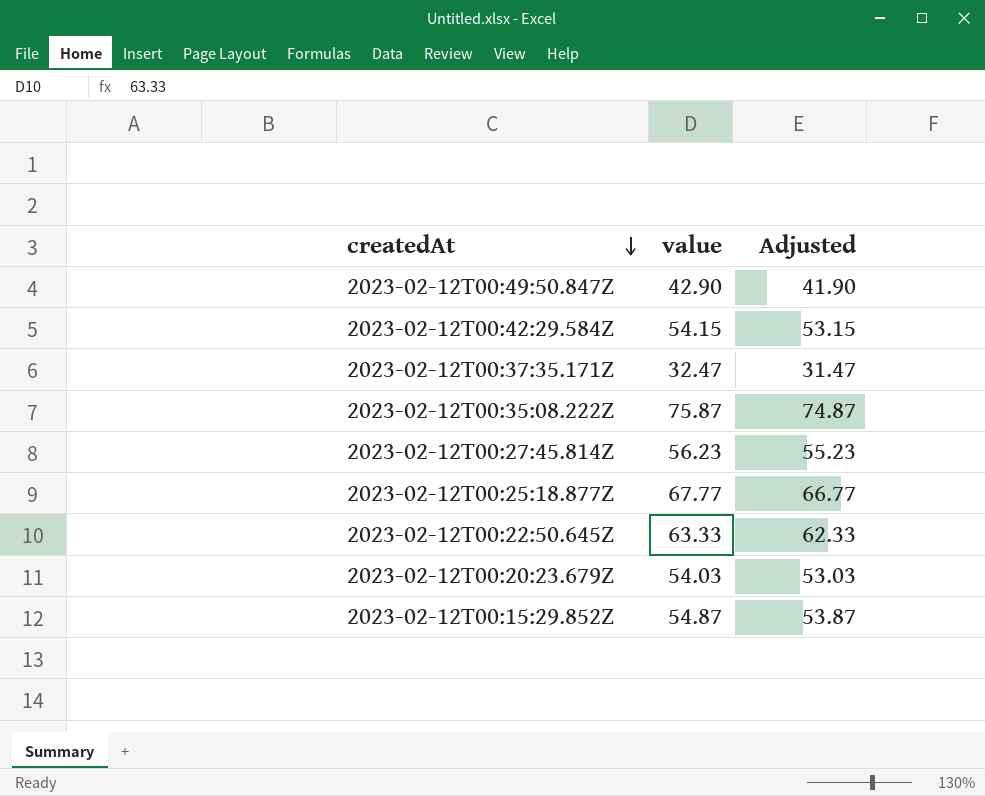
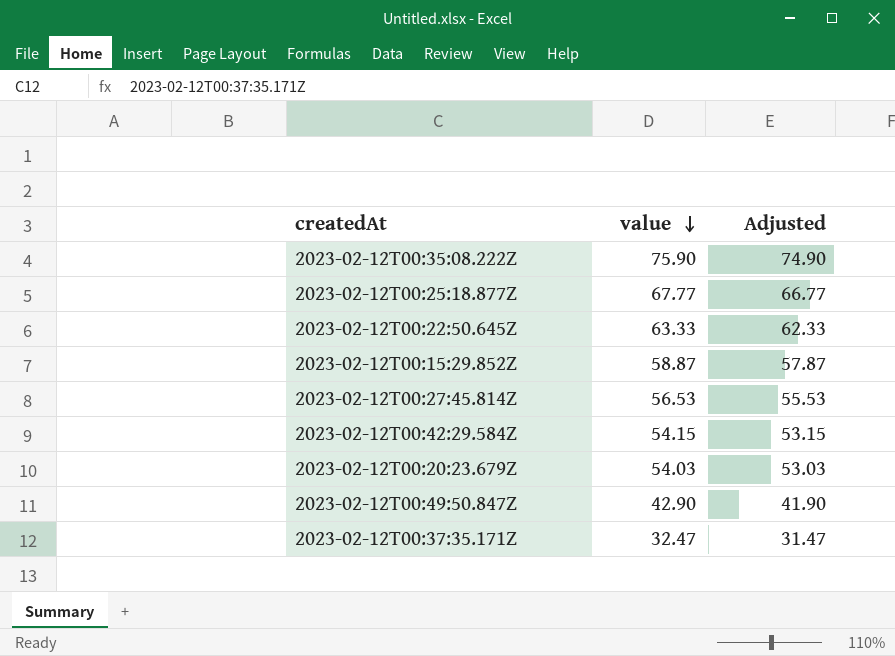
row order: createdAt descending -> value descending
2023-02-12T00:35:08.222Z | value: 75.87 -> 75.90
2023-02-12T00:35:08.222Z | Adjusted: 74.87 -> 74.90
2023-02-12T00:15:29.852Z | value: 54.87 -> 58.87
2023-02-12T00:15:29.852Z | Adjusted: 53.87 -> 57.87
2023-02-12T00:27:45.814Z | value: 56.23 -> 56.53
2023-02-12T00:27:45.814Z | Adjusted: 55.23 -> 55.53

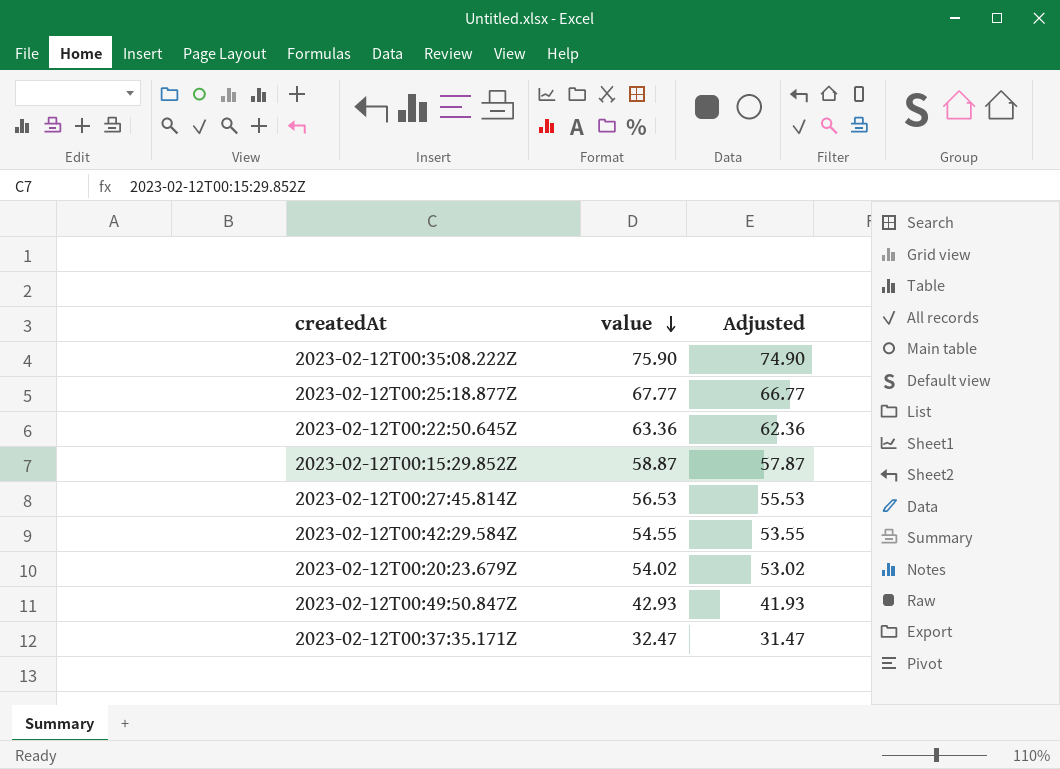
2023-02-12T00:22:50.645Z | value: 63.33 -> 63.36
2023-02-12T00:22:50.645Z | Adjusted: 62.33 -> 62.36
2023-02-12T00:42:29.584Z | value: 54.15 -> 54.55
2023-02-12T00:42:29.584Z | Adjusted: 53.15 -> 53.55
2023-02-12T00:20:23.679Z | value: 54.03 -> 54.02
2023-02-12T00:20:23.679Z | Adjusted: 53.03 -> 53.02
2023-02-12T00:49:50.847Z | value: 42.90 -> 42.93
2023-02-12T00:49:50.847Z | Adjusted: 41.90 -> 41.93

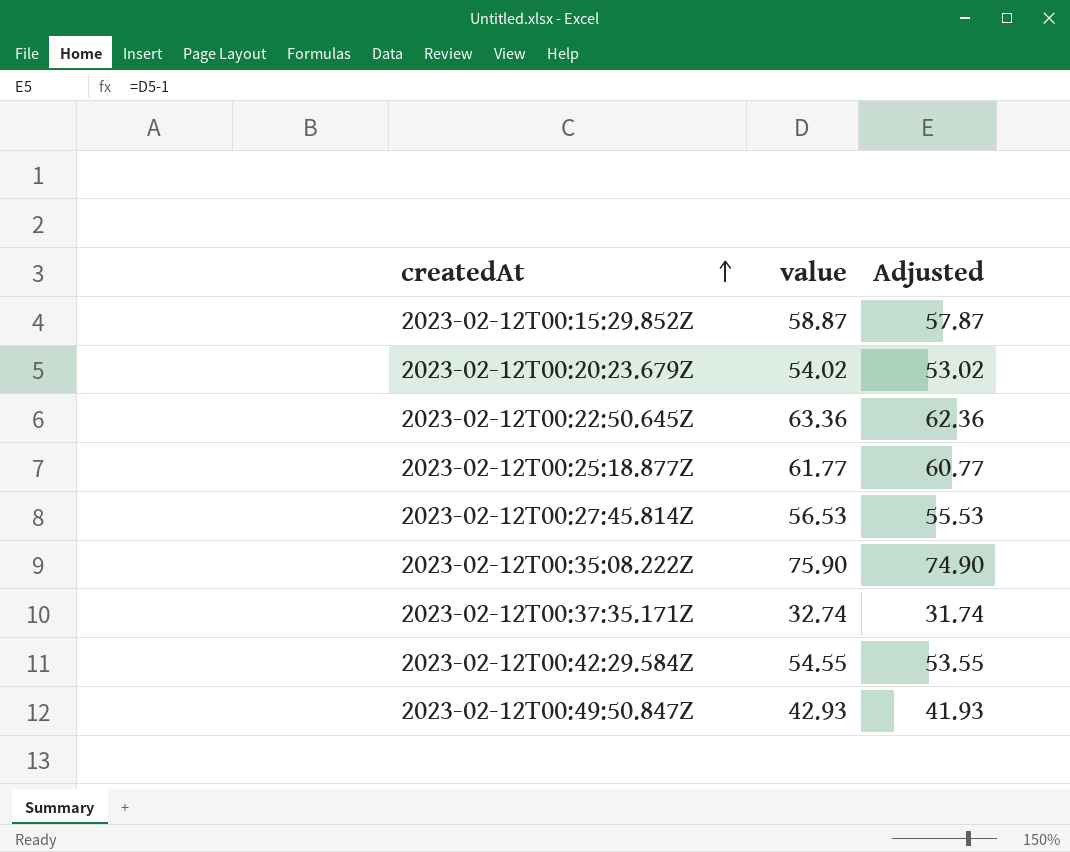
row order: value descending -> createdAt ascending
2023-02-12T00:25:18.877Z | value: 67.77 -> 61.77
2023-02-12T00:25:18.877Z | Adjusted: 66.77 -> 60.77
2023-02-12T00:37:35.171Z | value: 32.47 -> 32.74
2023-02-12T00:37:35.171Z | Adjusted: 31.47 -> 31.74

